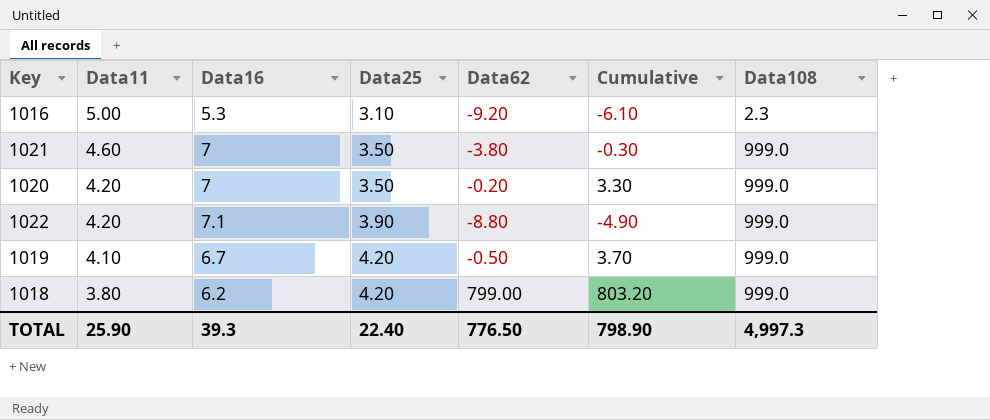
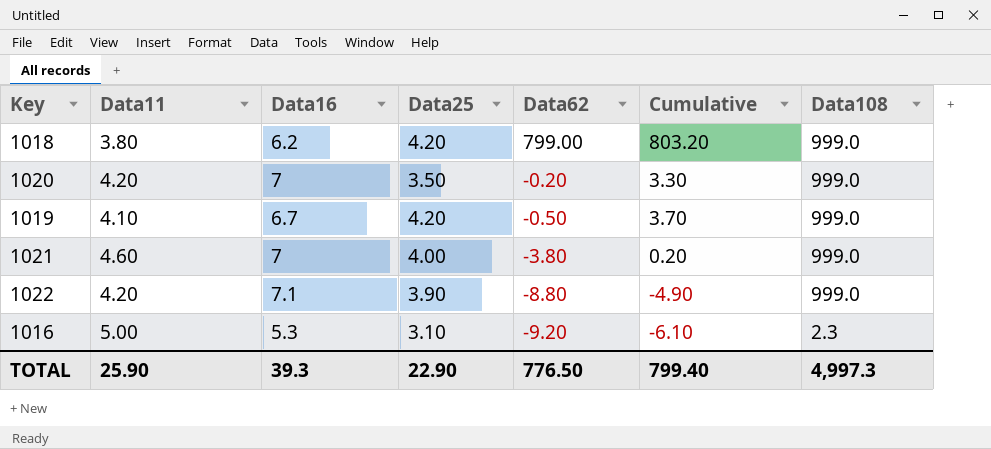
row order: Data11 descending -> Data62 descending
1021 | Data25: 3.50 -> 4.00
1021 | Cumulative: -0.30 -> 0.20
TOTAL | Data25: 22.40 -> 22.90
TOTAL | Cumulative: 798.90 -> 799.40

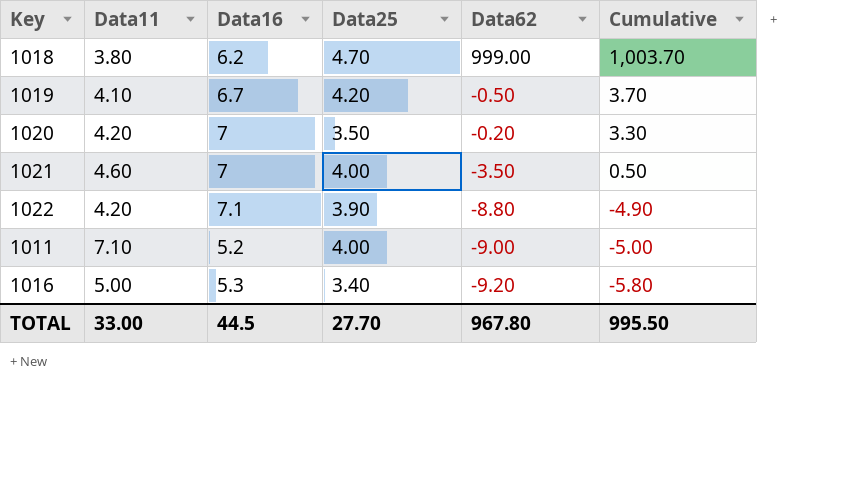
row order: Data62 descending -> Cumulative descending
column Data108 | position: 7 -> none
1018 | Data25: 4.20 -> 4.70
1018 | Data62: 799.00 -> 999.00
1018 | Cumulative: 803.20 -> 1,003.70
1021 | Data62: -3.80 -> -3.50
1021 | Cumulative: 0.20 -> 0.50
row 1011: none -> 7.10 | 5.2 | 4.00 | -9.00 | -5.00
1016 | Data25: 3.10 -> 3.40
1016 | Cumulative: -6.10 -> -5.80
TOTAL | Data11: 25.90 -> 33.00
TOTAL | Data16: 39.3 -> 44.5
TOTAL | Data25: 22.90 -> 27.70
TOTAL | Data62: 776.50 -> 967.80
TOTAL | Cumulative: 799.40 -> 995.50

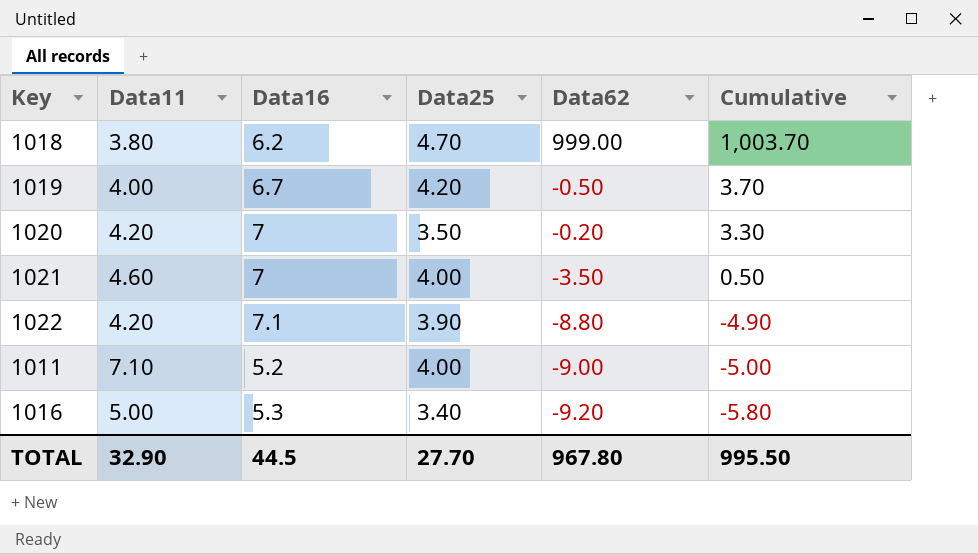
1019 | Data11: 4.10 -> 4.00
TOTAL | Data11: 33.00 -> 32.90

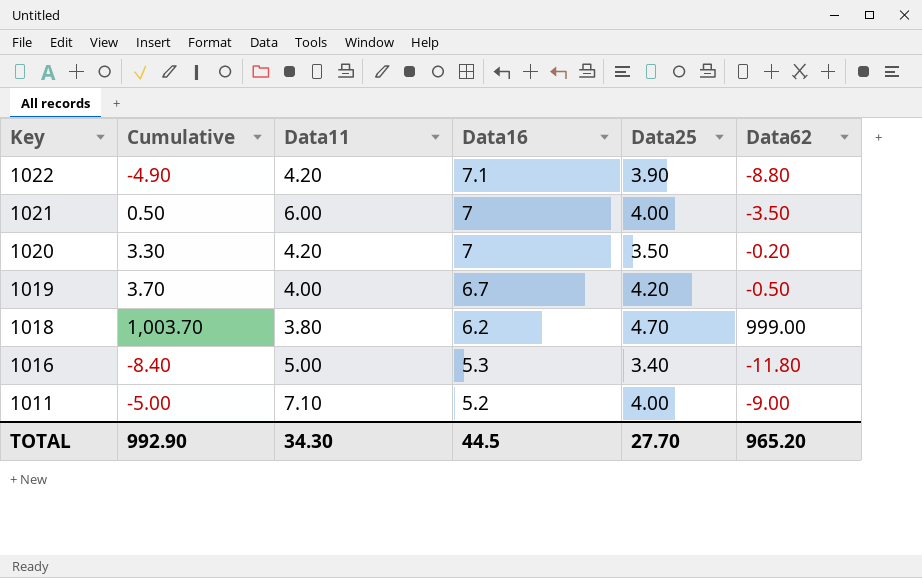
row order: Cumulative descending -> Key descending
column Cumulative | position: 6 -> 2
1021 | Data11: 4.60 -> 6.00
1016 | Cumulative: -5.80 -> -8.40
1016 | Data62: -9.20 -> -11.80
TOTAL | Cumulative: 995.50 -> 992.90
TOTAL | Data11: 32.90 -> 34.30
TOTAL | Data62: 967.80 -> 965.20

